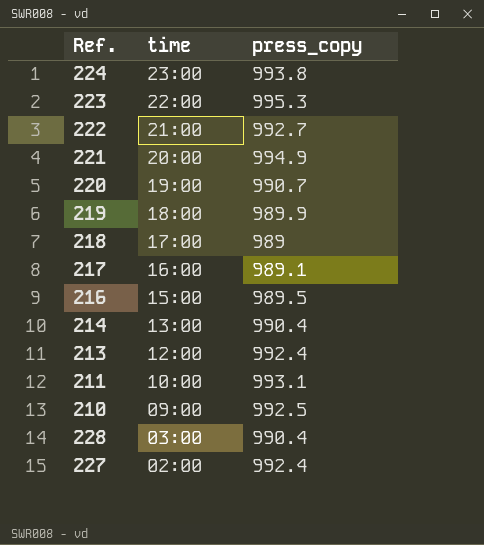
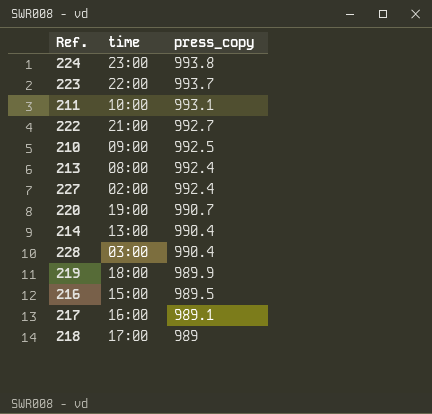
row order: time descending -> press_copy descending
row 221: 20:00 | 994.9 -> none
223 | press_copy: 995.3 -> 993.7
213 | time: 12:00 -> 08:00

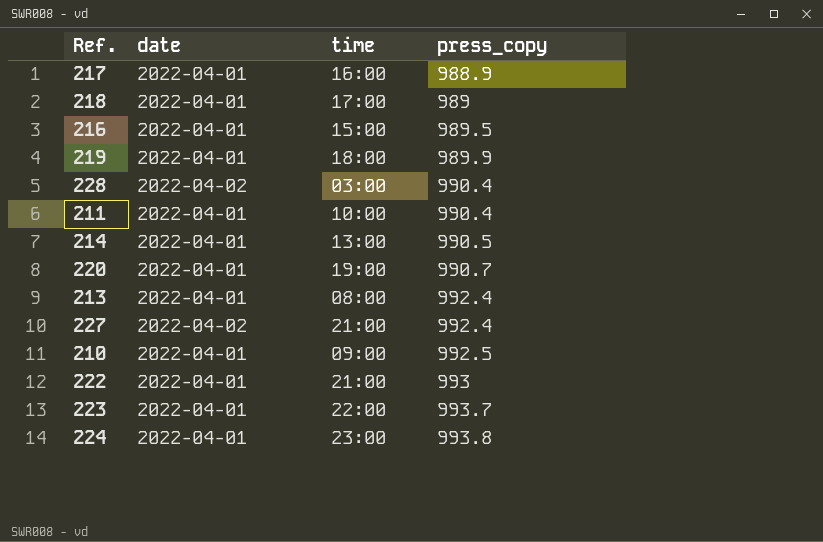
row order: press_copy descending -> press_copy ascending
column date | position: none -> 2
217 | press_copy: 989.1 -> 988.9
211 | press_copy: 993.1 -> 990.4
214 | press_copy: 990.4 -> 990.5
227 | time: 02:00 -> 21:00
222 | press_copy: 992.7 -> 993

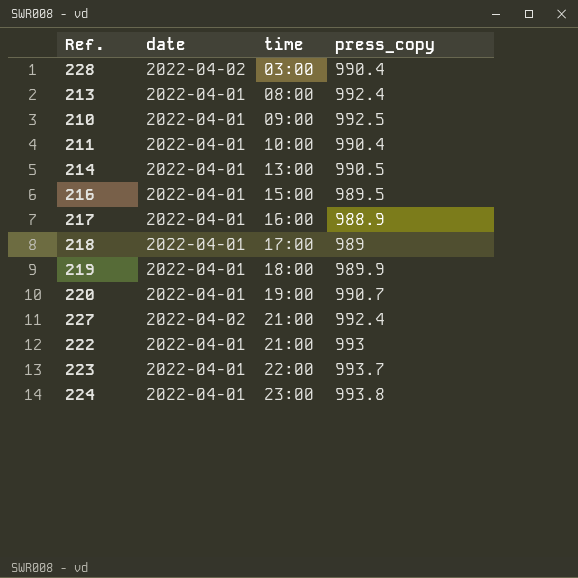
row order: press_copy ascending -> time ascending

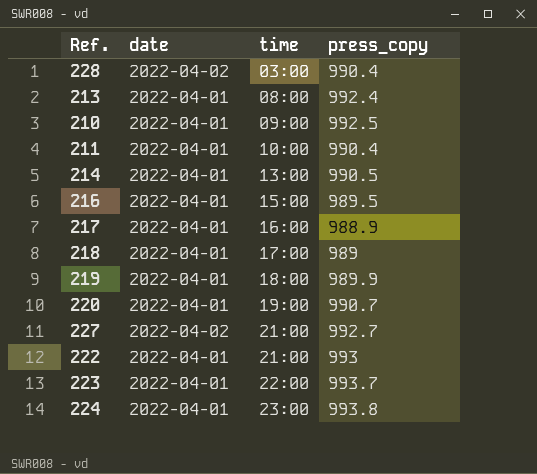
227 | press_copy: 992.4 -> 992.7

